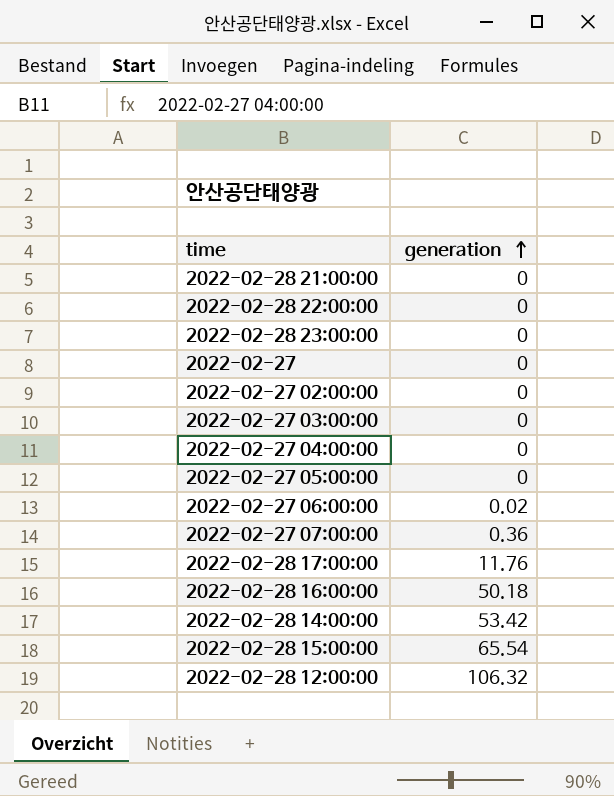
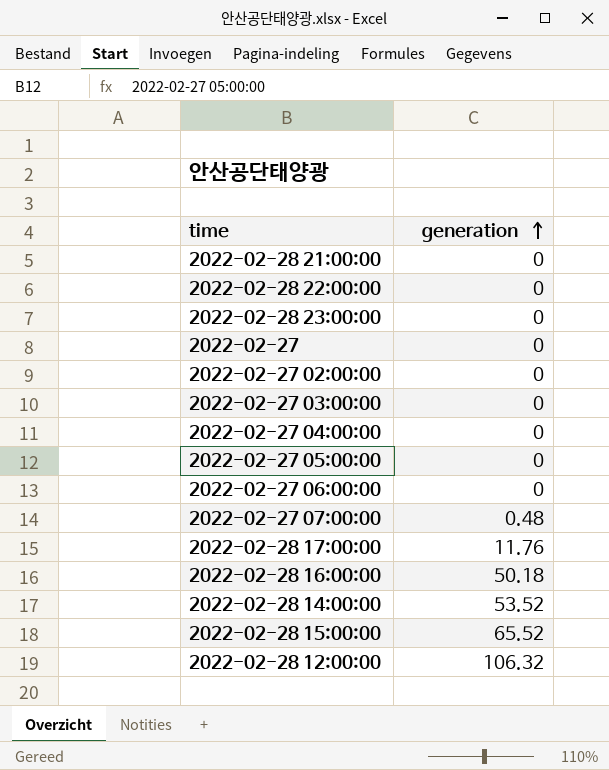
2022-02-27 06:00:00 | generation: 0.02 -> 0
2022-02-27 07:00:00 | generation: 0.36 -> 0.48
2022-02-28 14:00:00 | generation: 53.42 -> 53.52
2022-02-28 15:00:00 | generation: 65.54 -> 65.52

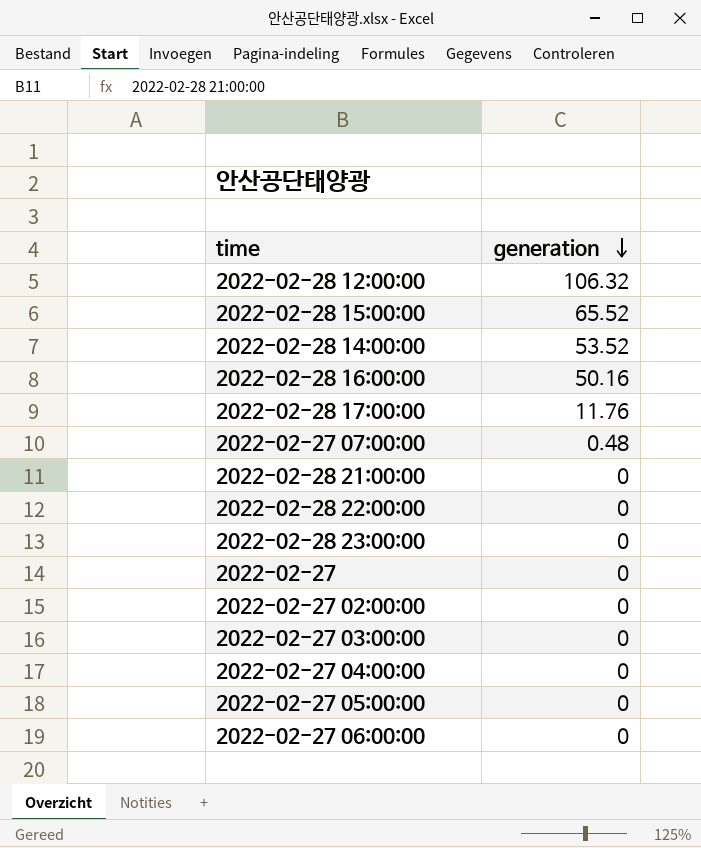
row order: generation ascending -> generation descending
2022-02-28 16:00:00 | generation: 50.18 -> 50.16

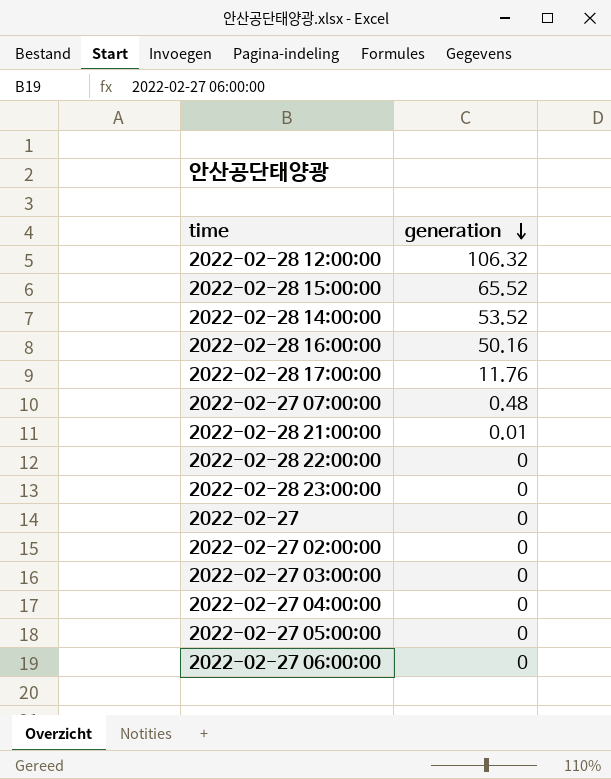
2022-02-28 21:00:00 | generation: 0 -> 0.01

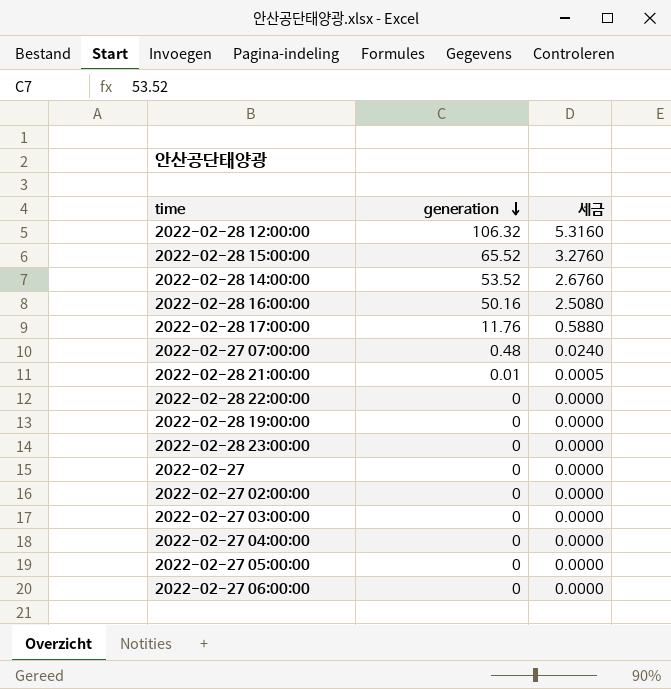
column 세금 | formula: none -> [generation] * 0.05
row 2022-02-28 19:00:00: none -> 0 | 0.0000

